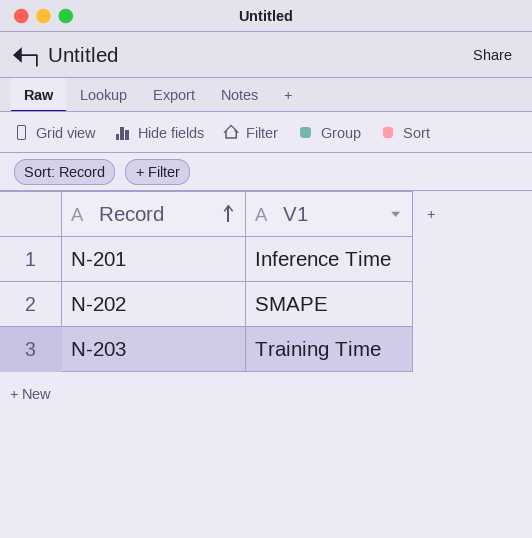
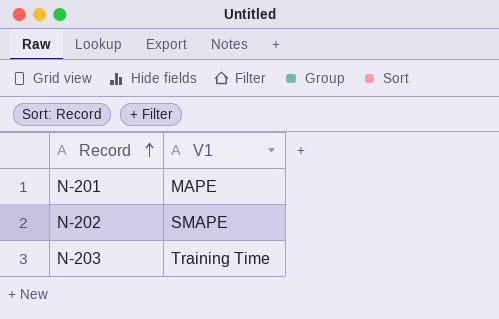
N-201 | V1: Inference Time -> MAPE

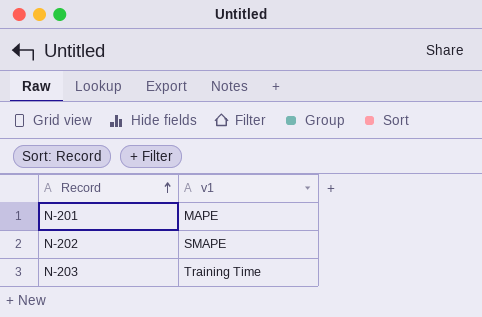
column name: V1 -> v1

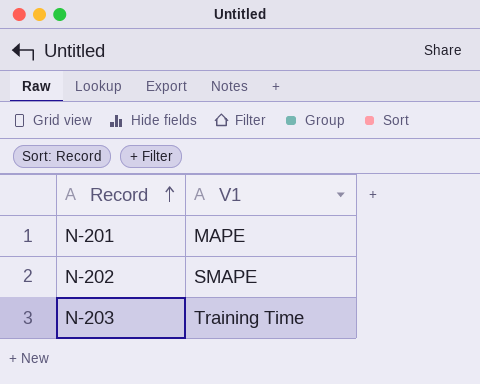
column name: v1 -> V1

